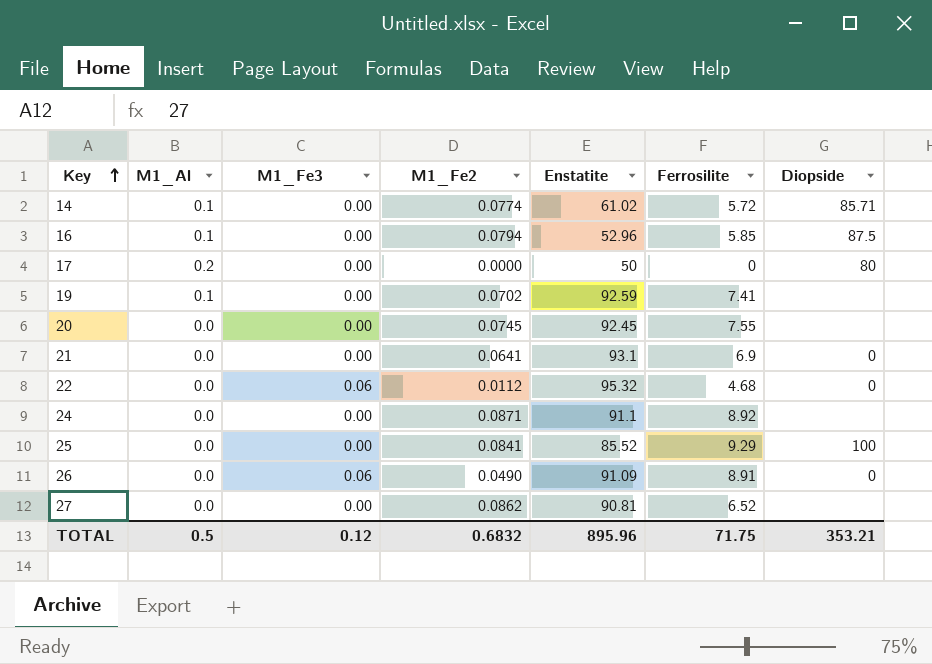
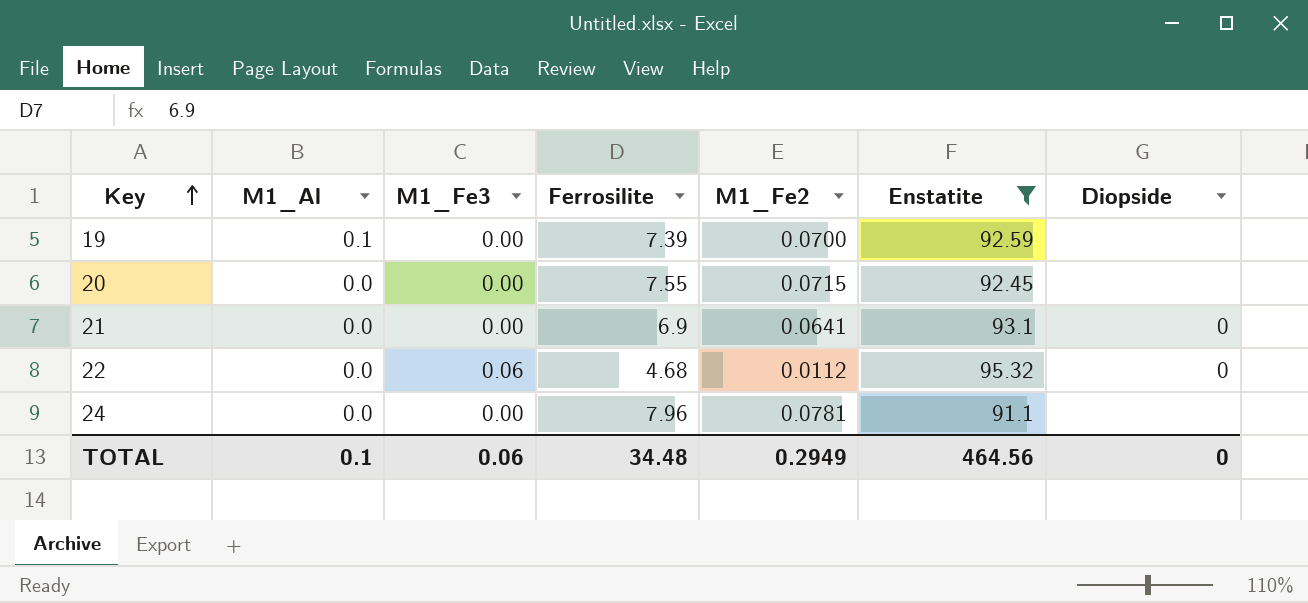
filter: none -> Enstatite >= 91.1
column Ferrosilite | position: 6 -> 4
19 | Ferrosilite: 7.41 -> 7.39
19 | M1_Fe2: 0.0702 -> 0.0700
20 | M1_Fe2: 0.0745 -> 0.0715
24 | Ferrosilite: 8.92 -> 7.96
24 | M1_Fe2: 0.0871 -> 0.0781
TOTAL | M1_Al: 0.5 -> 0.1
TOTAL | M1_Fe3: 0.12 -> 0.06
TOTAL | Ferrosilite: 71.75 -> 34.48
TOTAL | M1_Fe2: 0.6832 -> 0.2949
TOTAL | Enstatite: 895.96 -> 464.56
TOTAL | Diopside: 353.21 -> 0

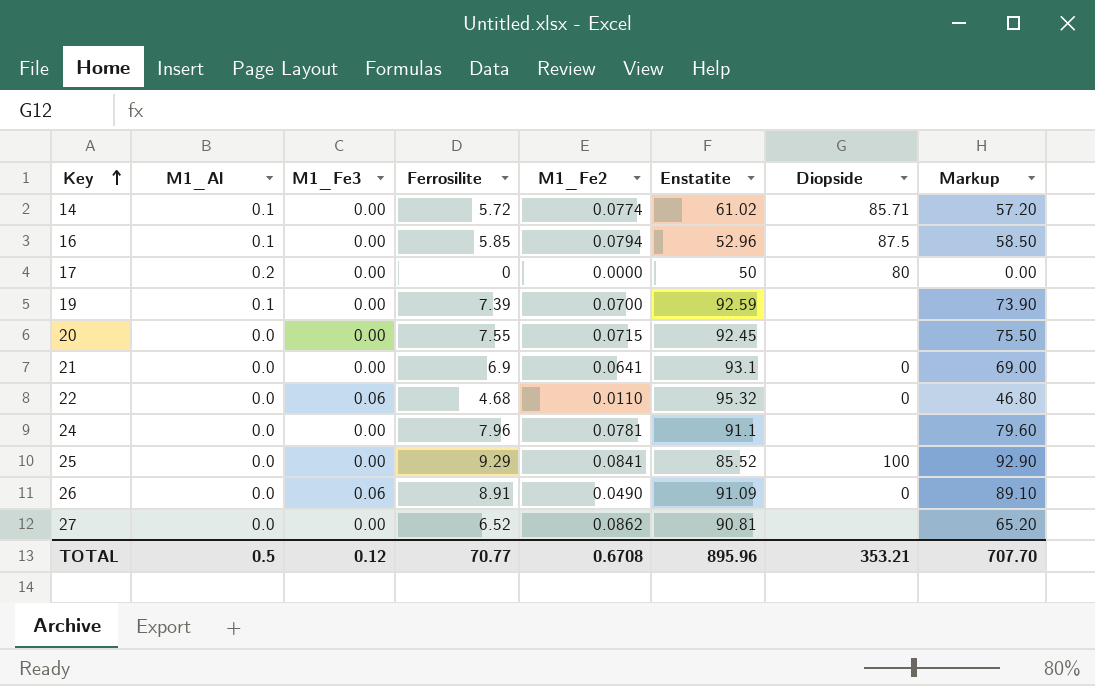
filter: Enstatite >= 91.1 -> none
column Markup | formula: none -> [Ferrosilite] * 10
22 | M1_Fe2: 0.0112 -> 0.0110
TOTAL | M1_Al: 0.1 -> 0.5
TOTAL | M1_Fe3: 0.06 -> 0.12
TOTAL | Ferrosilite: 34.48 -> 70.77
TOTAL | M1_Fe2: 0.2949 -> 0.6708
TOTAL | Enstatite: 464.56 -> 895.96
TOTAL | Diopside: 0 -> 353.21

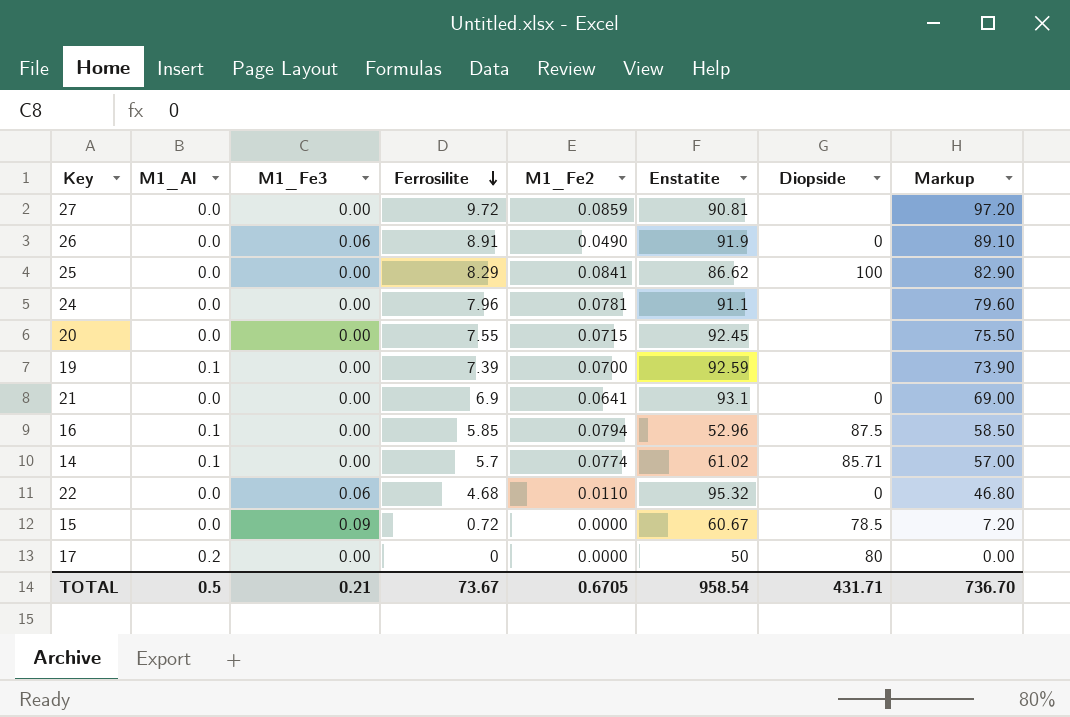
row order: Key ascending -> Ferrosilite descending
27 | Ferrosilite: 6.52 -> 9.72
27 | M1_Fe2: 0.0862 -> 0.0859
27 | Markup: 65.20 -> 97.20
26 | Enstatite: 91.09 -> 91.9
25 | Ferrosilite: 9.29 -> 8.29
25 | Enstatite: 85.52 -> 86.62
25 | Markup: 92.90 -> 82.90
14 | Ferrosilite: 5.72 -> 5.7
14 | Markup: 57.20 -> 57.00
row 15: none -> 0.0 | 0.09 | 0.72 | 0.0000 | 60.67 | 78.5 | 7.20
TOTAL | M1_Fe3: 0.12 -> 0.21
TOTAL | Ferrosilite: 70.77 -> 73.67
TOTAL | M1_Fe2: 0.6708 -> 0.6705
TOTAL | Enstatite: 895.96 -> 958.54
TOTAL | Diopside: 353.21 -> 431.71
TOTAL | Markup: 707.70 -> 736.70

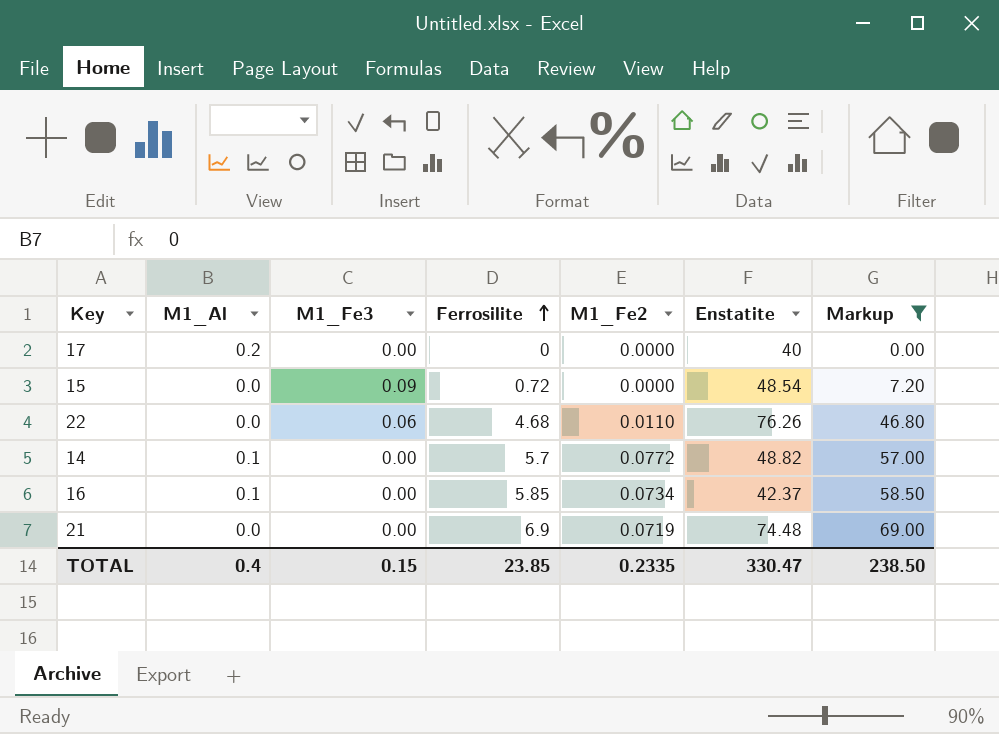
filter: none -> Markup <= 69.00
row order: Ferrosilite descending -> Ferrosilite ascending
column Diopside | position: 7 -> none
17 | Enstatite: 50 -> 40
15 | Enstatite: 60.67 -> 48.54
22 | Enstatite: 95.32 -> 76.26
14 | M1_Fe2: 0.0774 -> 0.0772
14 | Enstatite: 61.02 -> 48.82
16 | M1_Fe2: 0.0794 -> 0.0734
16 | Enstatite: 52.96 -> 42.37
21 | M1_Fe2: 0.0641 -> 0.0719
21 | Enstatite: 93.1 -> 74.48
TOTAL | M1_Al: 0.5 -> 0.4
TOTAL | M1_Fe3: 0.21 -> 0.15
TOTAL | Ferrosilite: 73.67 -> 23.85
TOTAL | M1_Fe2: 0.6705 -> 0.2335
TOTAL | Enstatite: 958.54 -> 330.47
TOTAL | Markup: 736.70 -> 238.50

